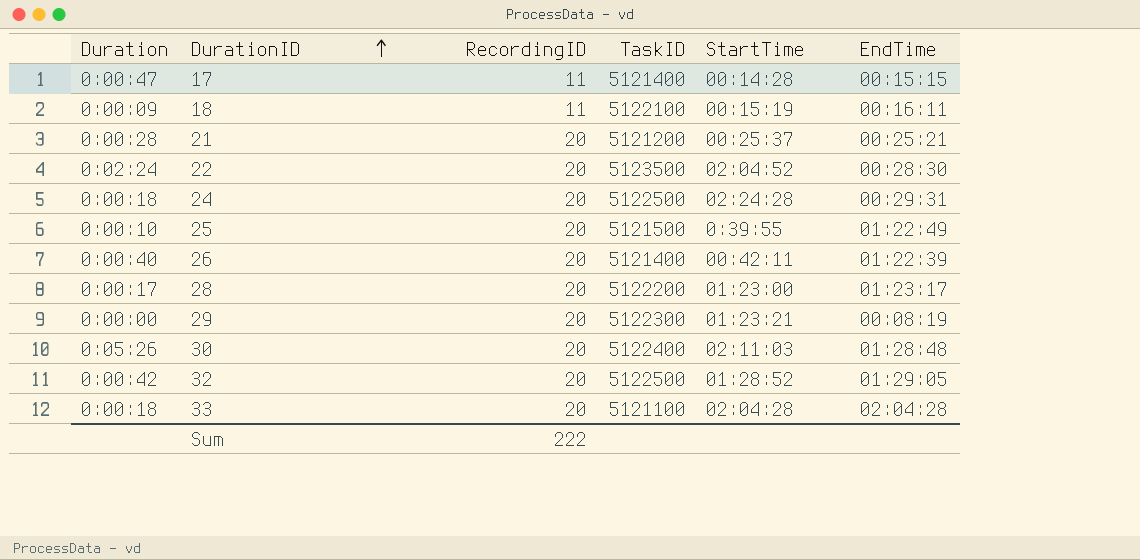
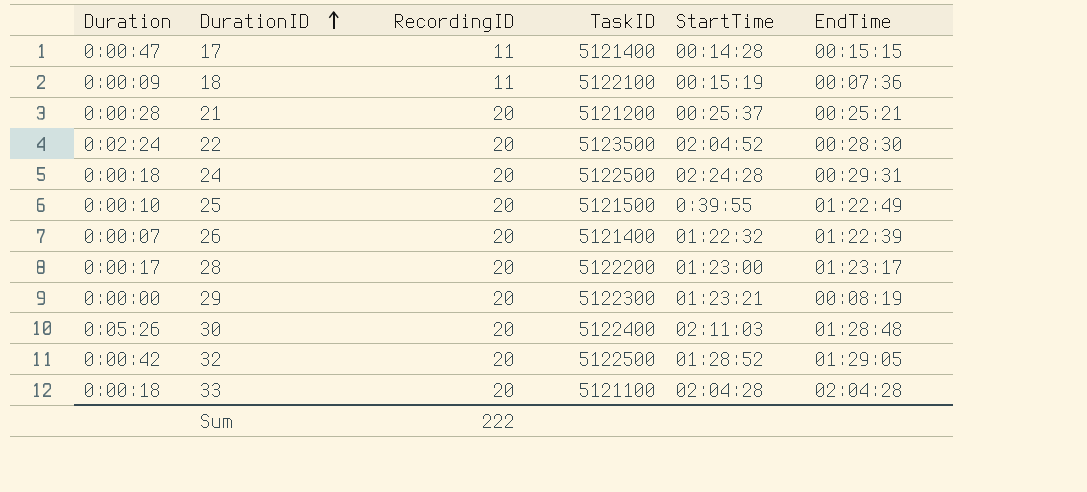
18 | EndTime: 00:16:11 -> 00:07:36
26 | Duration: 0:00:40 -> 0:00:07
26 | StartTime: 00:42:11 -> 01:22:32

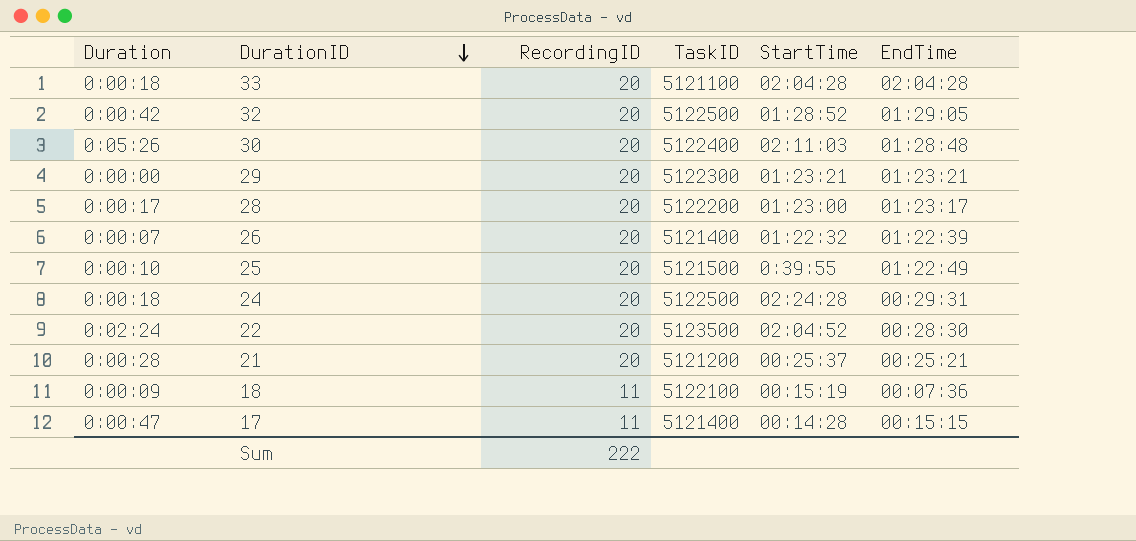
row order: DurationID ascending -> DurationID descending
29 | EndTime: 00:08:19 -> 01:23:21

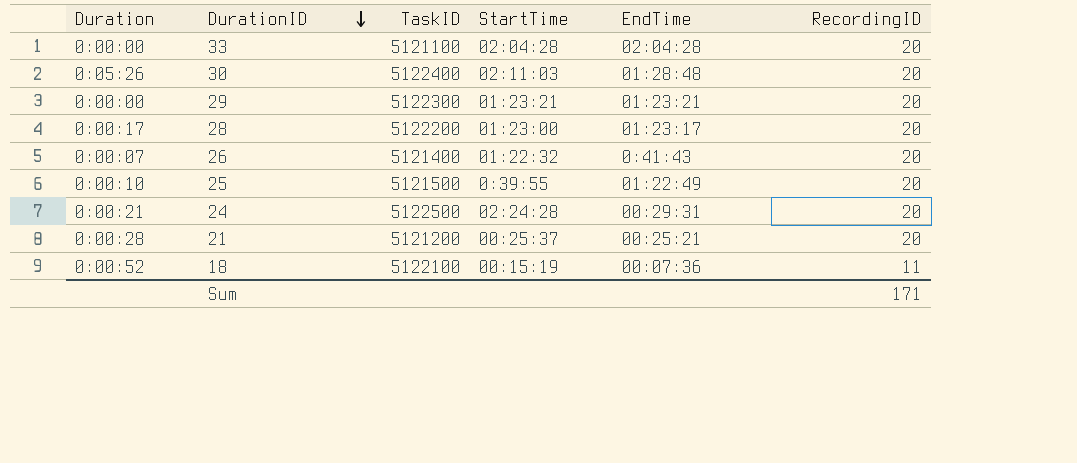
column RecordingID | position: 3 -> 6
row 32: 0:00:42 | 20 | 5122500 | 01:28:52 | 01:29:05 -> none
row 22: 0:02:24 | 20 | 5123500 | 02:04:52 | 00:28:30 -> none
row 17: 0:00:47 | 11 | 5121400 | 00:14:28 | 00:15:15 -> none
33 | Duration: 0:00:18 -> 0:00:00
26 | EndTime: 01:22:39 -> 0:41:43
24 | Duration: 0:00:18 -> 0:00:21
18 | Duration: 0:00:09 -> 0:00:52
Sum | RecordingID: 222 -> 171

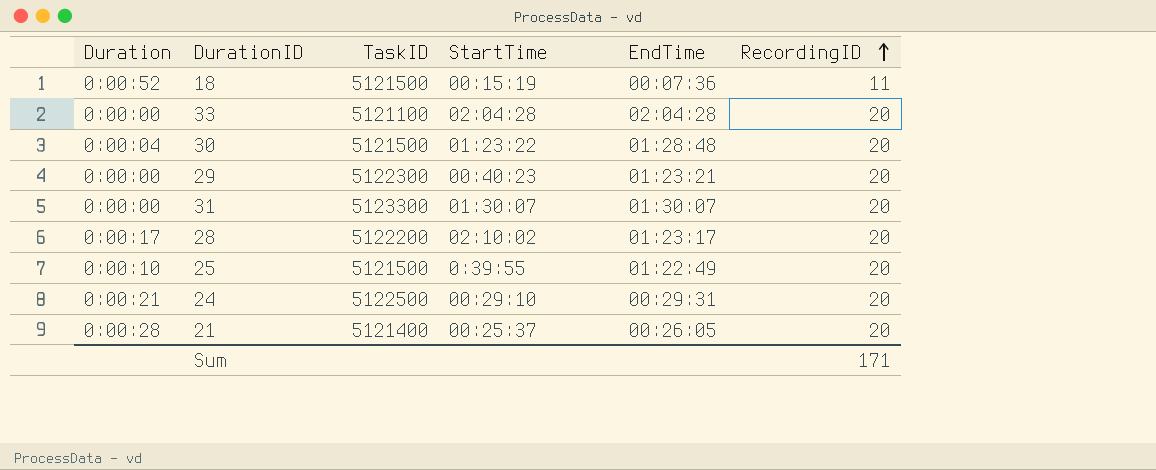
row order: DurationID descending -> RecordingID ascending
row 26: 0:00:07 | 5121400 | 01:22:32 | 0:41:43 | 20 -> none
18 | TaskID: 5122100 -> 5121500
30 | Duration: 0:05:26 -> 0:00:04
30 | TaskID: 5122400 -> 5121500
30 | StartTime: 02:11:03 -> 01:23:22
29 | StartTime: 01:23:21 -> 00:40:23
row 31: none -> 0:00:00 | 5123300 | 01:30:07 | 01:30:07 | 20
28 | StartTime: 01:23:00 -> 02:10:02
24 | StartTime: 02:24:28 -> 00:29:10
21 | TaskID: 5121200 -> 5121400
21 | EndTime: 00:25:21 -> 00:26:05

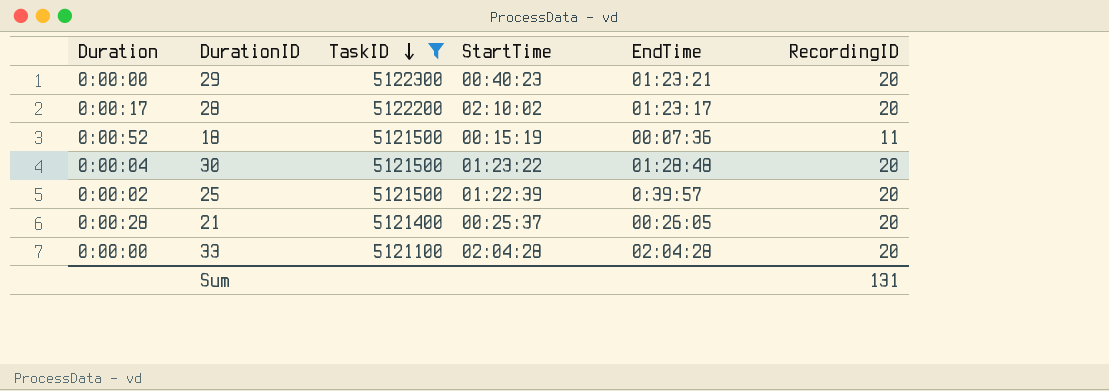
filter: none -> TaskID <= 5122300
row order: RecordingID ascending -> TaskID descending
25 | Duration: 0:00:10 -> 0:00:02
25 | StartTime: 0:39:55 -> 01:22:39
25 | EndTime: 01:22:49 -> 0:39:57
Sum | RecordingID: 171 -> 131

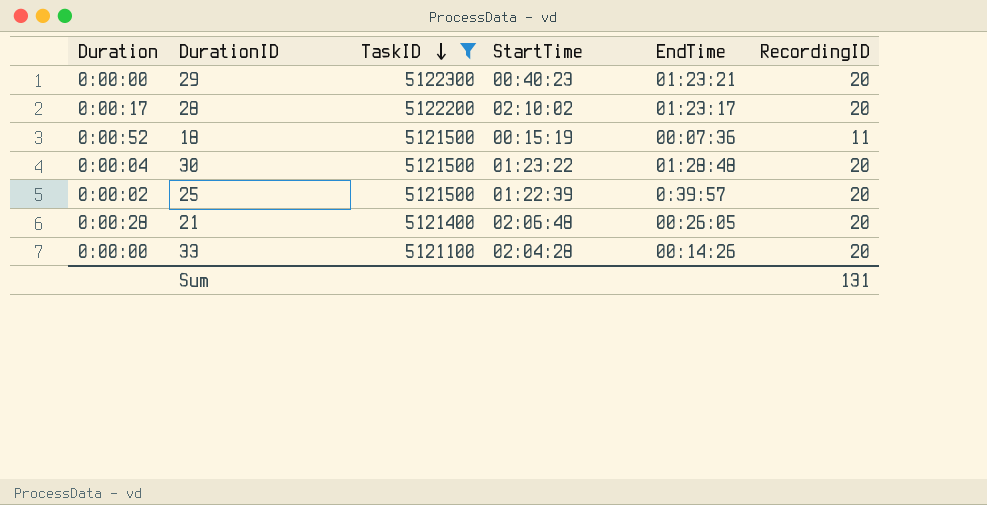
21 | StartTime: 00:25:37 -> 02:06:48
33 | EndTime: 02:04:28 -> 00:14:26

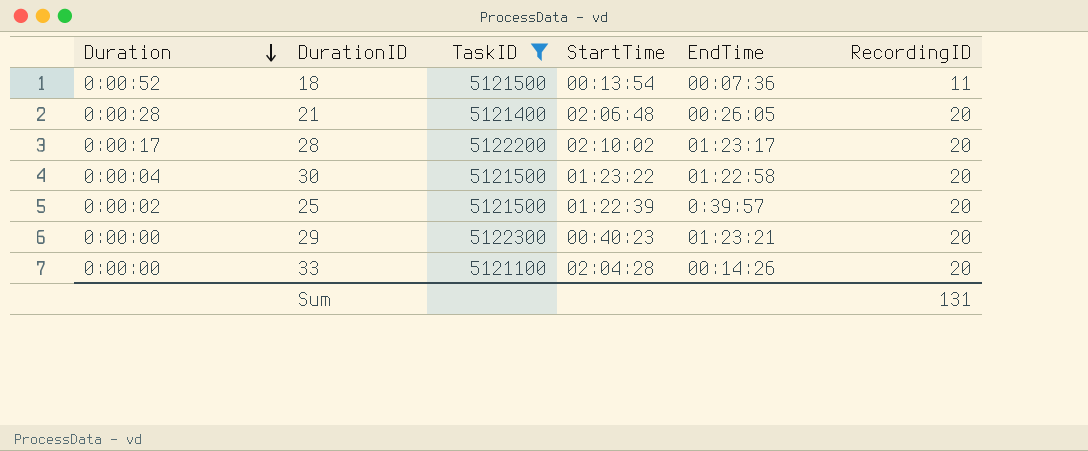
row order: TaskID descending -> Duration descending
18 | StartTime: 00:15:19 -> 00:13:54
30 | EndTime: 01:28:48 -> 01:22:58

